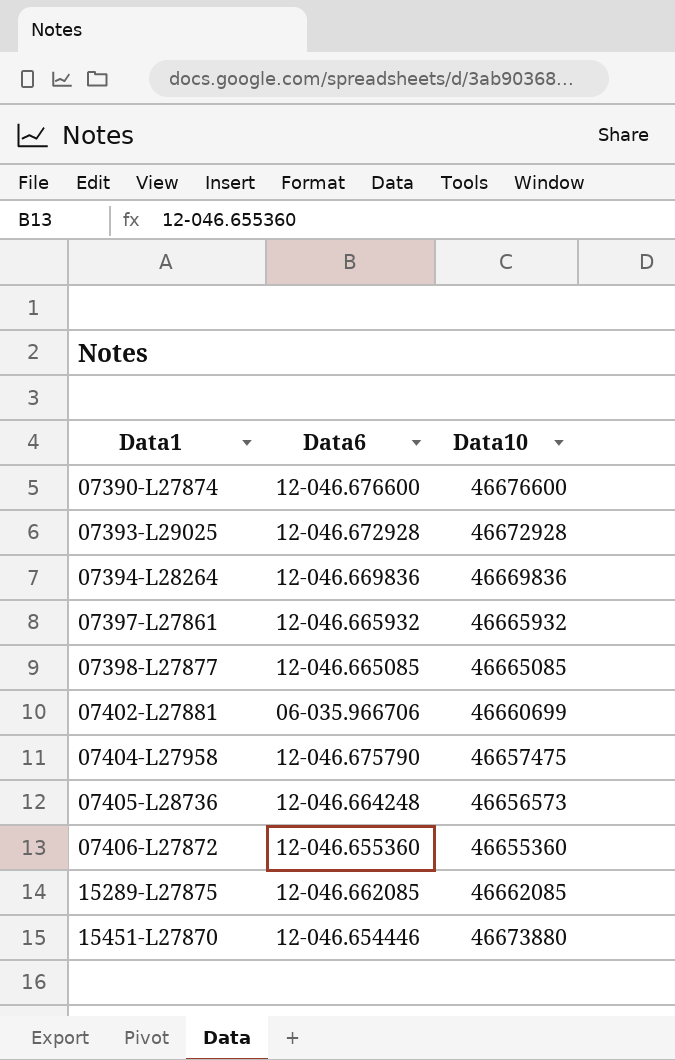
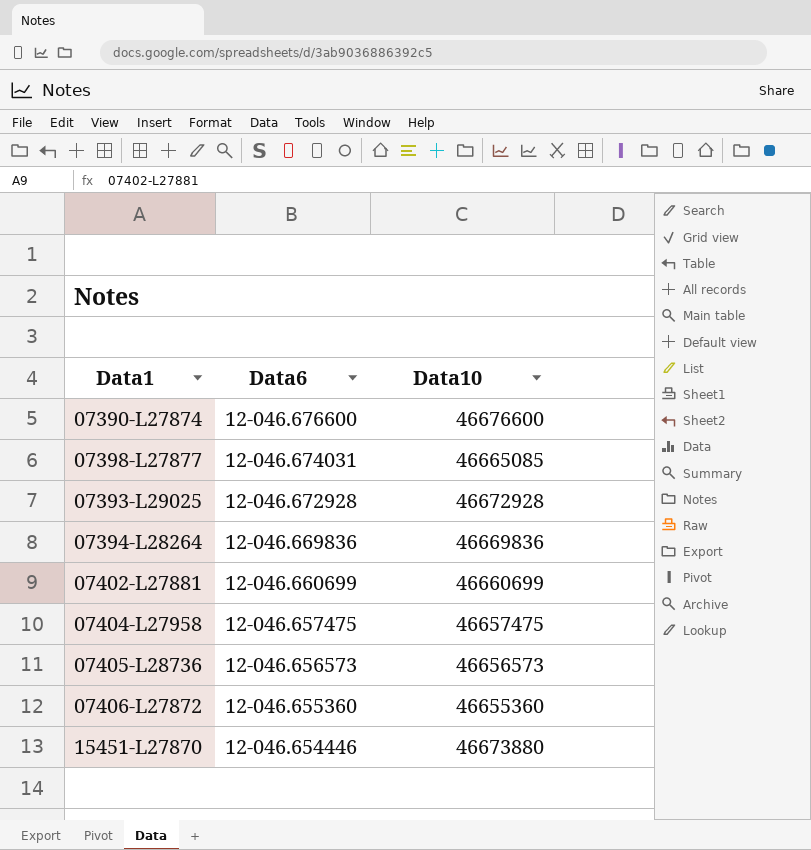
row order: Data1 ascending -> Data6 descending
row 07397-L27861: 12-046.665932 | 46665932 -> none
row 15289-L27875: 12-046.662085 | 46662085 -> none
07398-L27877 | Data6: 12-046.665085 -> 12-046.674031
07402-L27881 | Data6: 06-035.966706 -> 12-046.660699
07404-L27958 | Data6: 12-046.675790 -> 12-046.657475
07405-L28736 | Data6: 12-046.664248 -> 12-046.656573

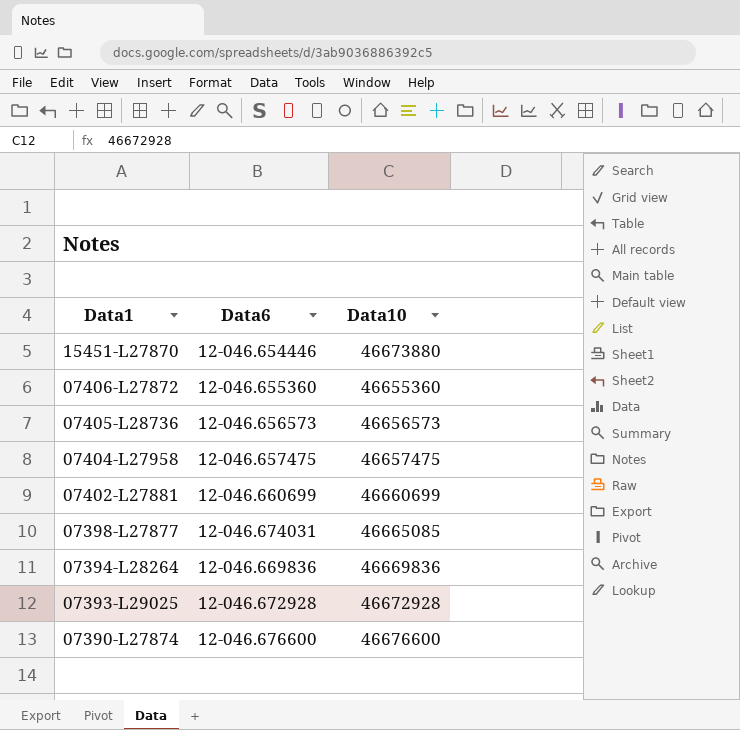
row order: Data6 descending -> Data1 descending

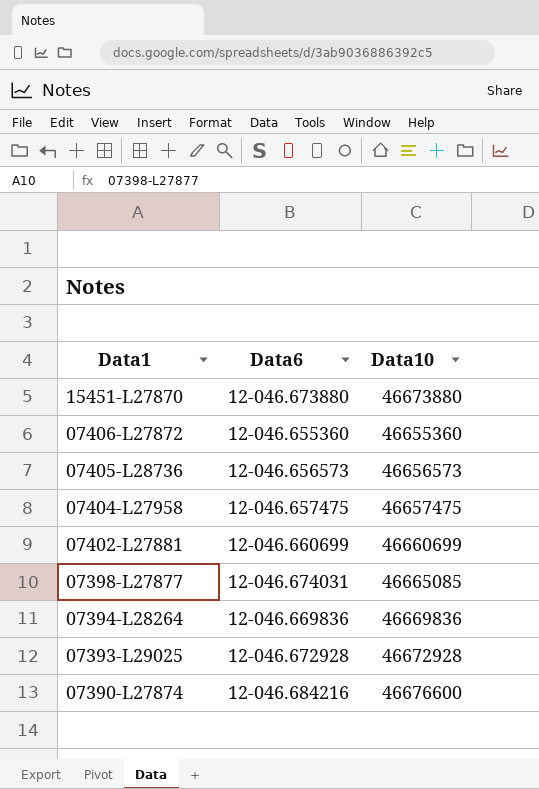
15451-L27870 | Data6: 12-046.654446 -> 12-046.673880
07390-L27874 | Data6: 12-046.676600 -> 12-046.684216

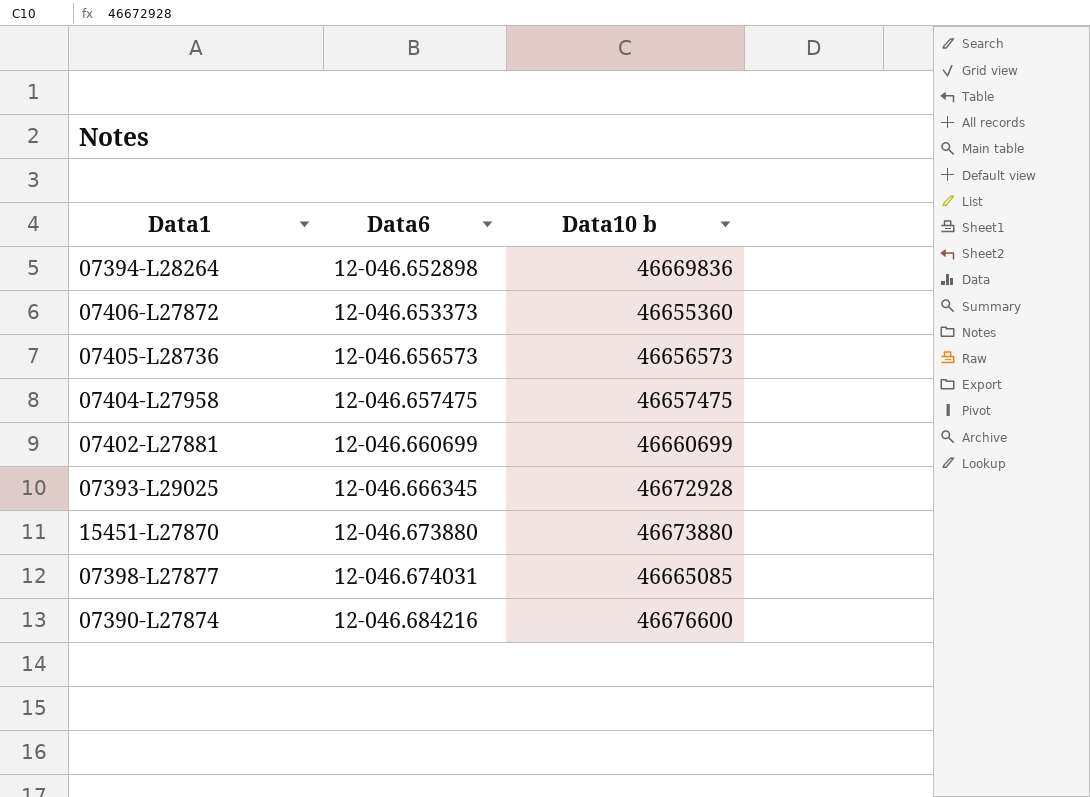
row order: Data1 descending -> Data6 ascending
column name: Data10 -> Data10 b
07394-L28264 | Data6: 12-046.669836 -> 12-046.652898
07406-L27872 | Data6: 12-046.655360 -> 12-046.653373
07393-L29025 | Data6: 12-046.672928 -> 12-046.666345

